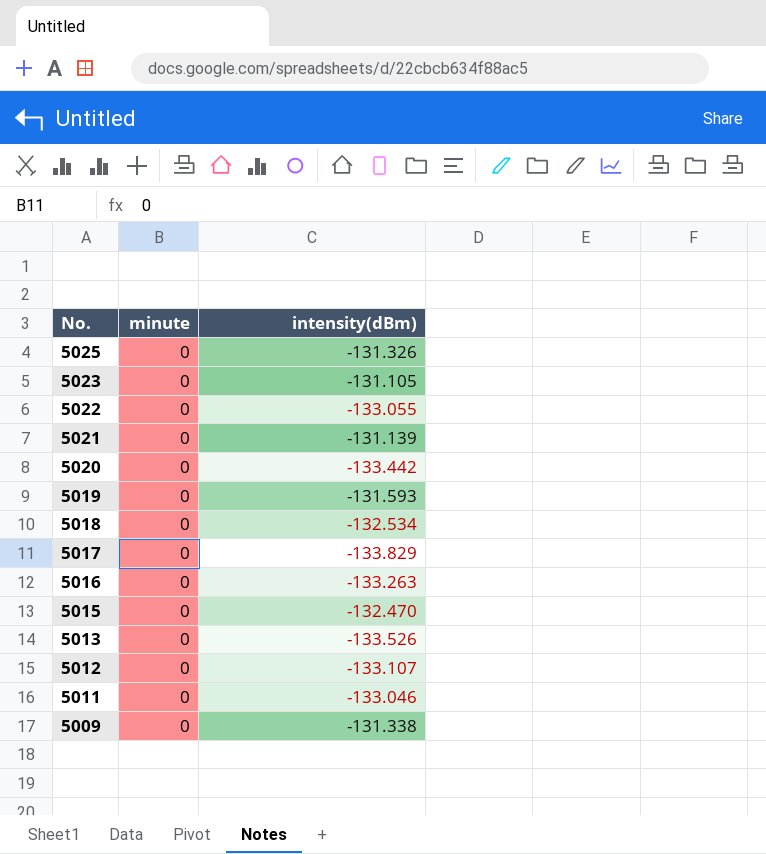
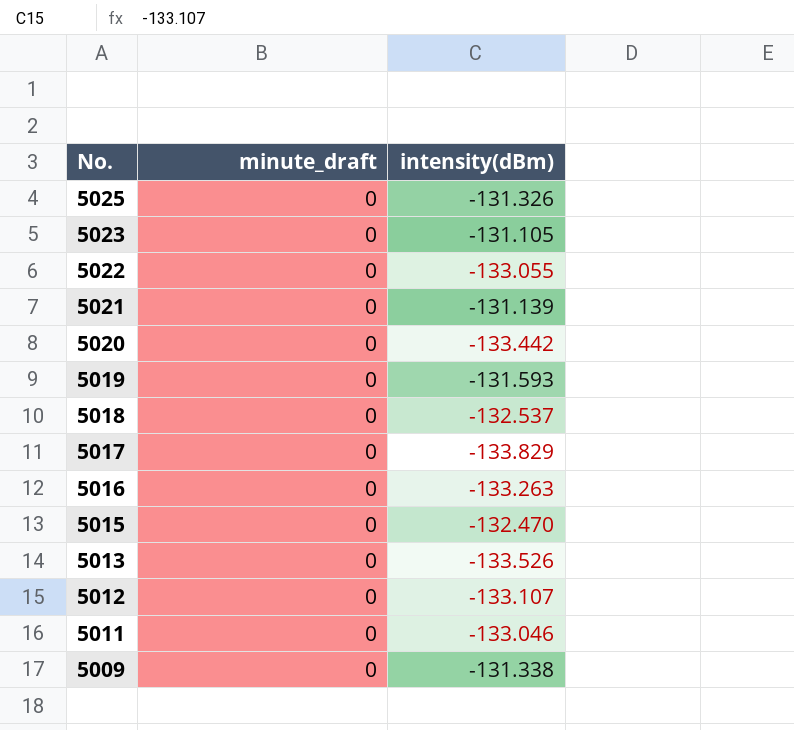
column name: minute -> minute_draft
5018 | intensity(dBm): -132.534 -> -132.537

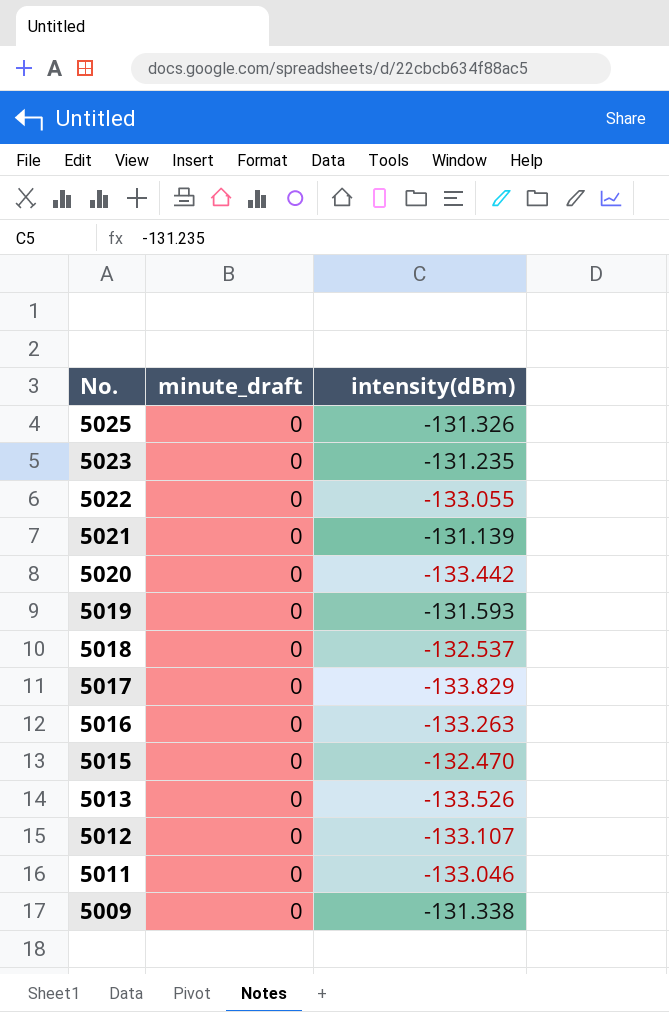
5023 | intensity(dBm): -131.105 -> -131.235

